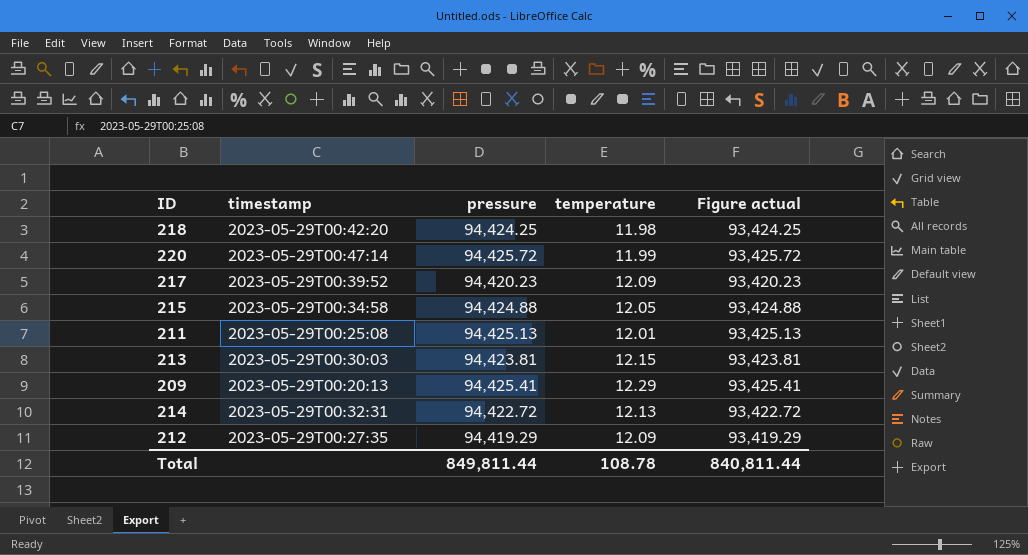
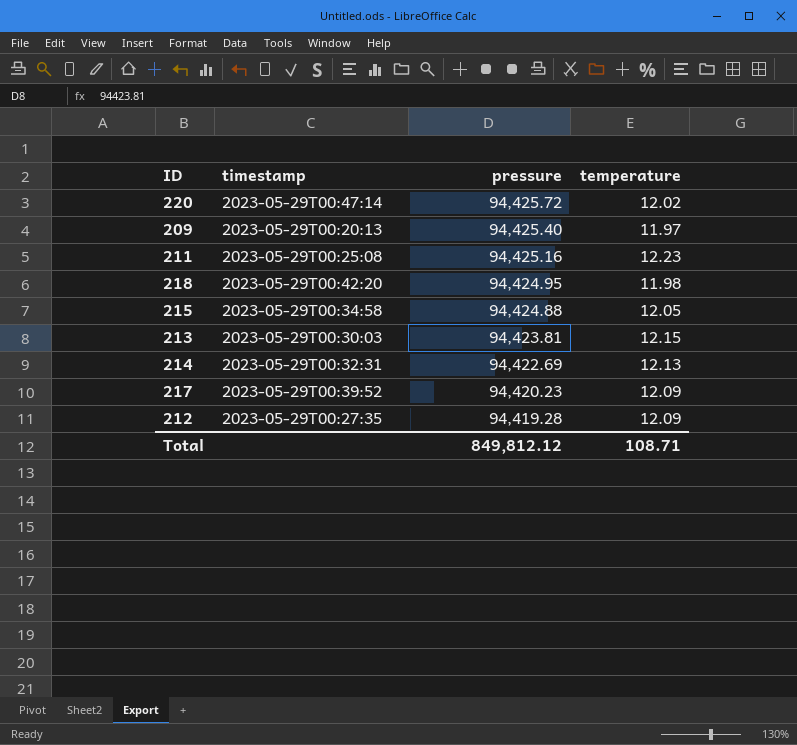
row order: none -> pressure descending
column Figure actual | formula: [pressure] - 1000 -> none
220 | temperature: 11.99 -> 12.02
209 | pressure: 94,425.41 -> 94,425.40
209 | temperature: 12.29 -> 11.97
211 | pressure: 94,425.13 -> 94,425.16
211 | temperature: 12.01 -> 12.23
218 | pressure: 94,424.25 -> 94,424.95
214 | pressure: 94,422.72 -> 94,422.69
212 | pressure: 94,419.29 -> 94,419.28
Total | pressure: 849,811.44 -> 849,812.12
Total | temperature: 108.78 -> 108.71

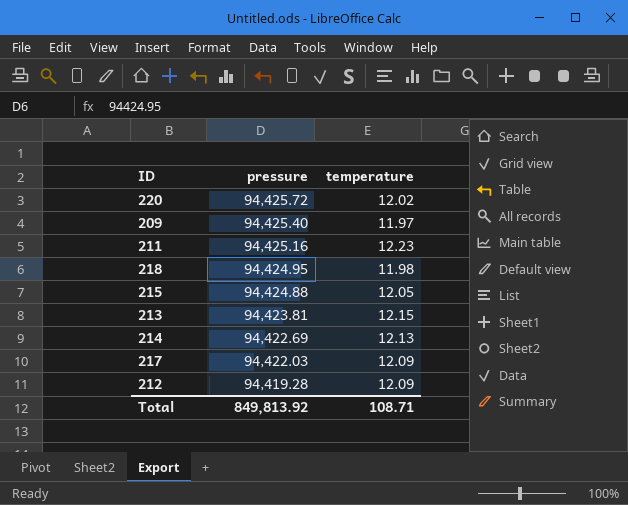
column timestamp | position: 2 -> none
217 | pressure: 94,420.23 -> 94,422.03
Total | pressure: 849,812.12 -> 849,813.92

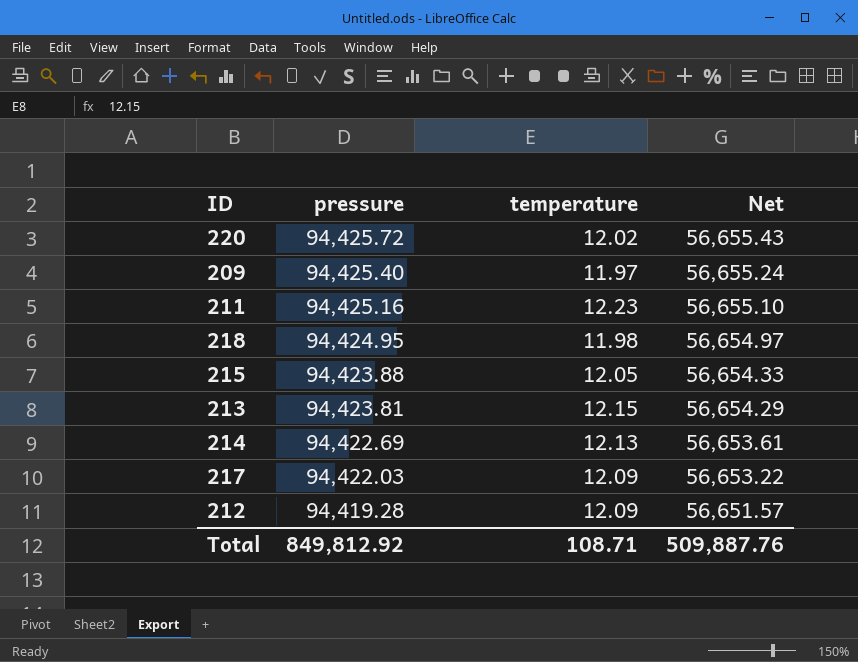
column Net | formula: none -> [pressure] * 0.6
215 | pressure: 94,424.88 -> 94,423.88
Total | pressure: 849,813.92 -> 849,812.92

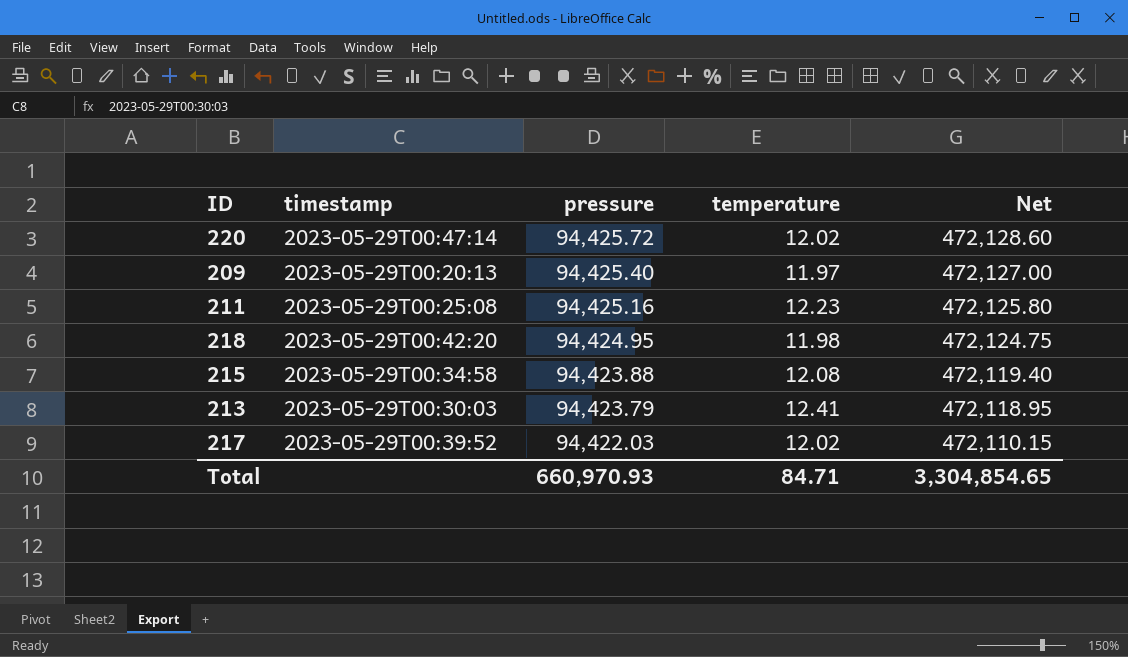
column timestamp | position: none -> 2
column Net | formula: [pressure] * 0.6 -> [pressure] * 5
row 214: 94,422.69 | 12.13 | 56,653.61 -> none
row 212: 94,419.28 | 12.09 | 56,651.57 -> none
215 | temperature: 12.05 -> 12.08
213 | pressure: 94,423.81 -> 94,423.79
213 | temperature: 12.15 -> 12.41
217 | temperature: 12.09 -> 12.02
Total | pressure: 849,812.92 -> 660,970.93
Total | temperature: 108.71 -> 84.71
Total | Net: 509,887.76 -> 3,304,854.65

